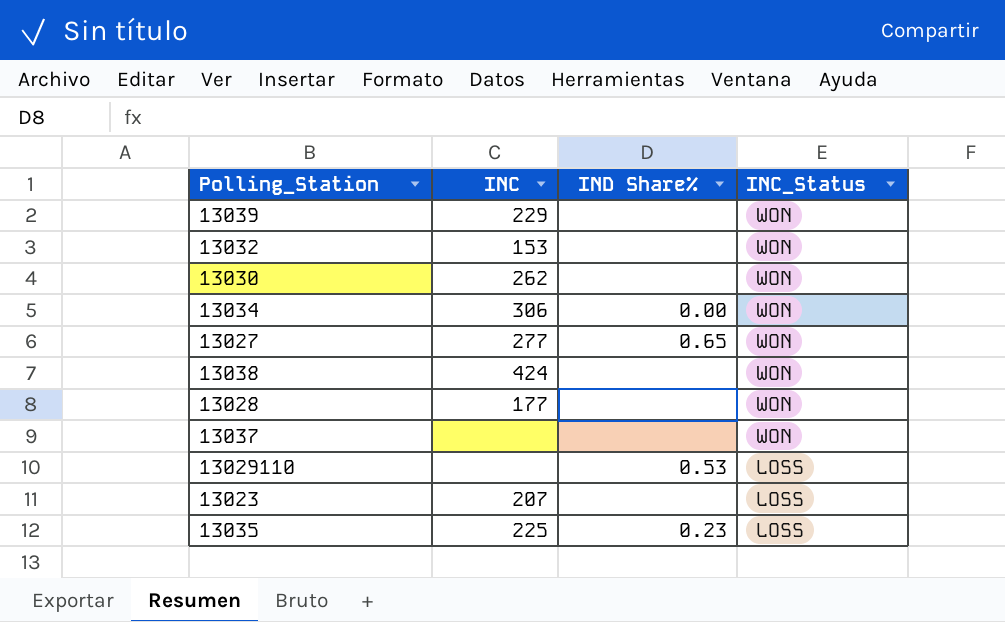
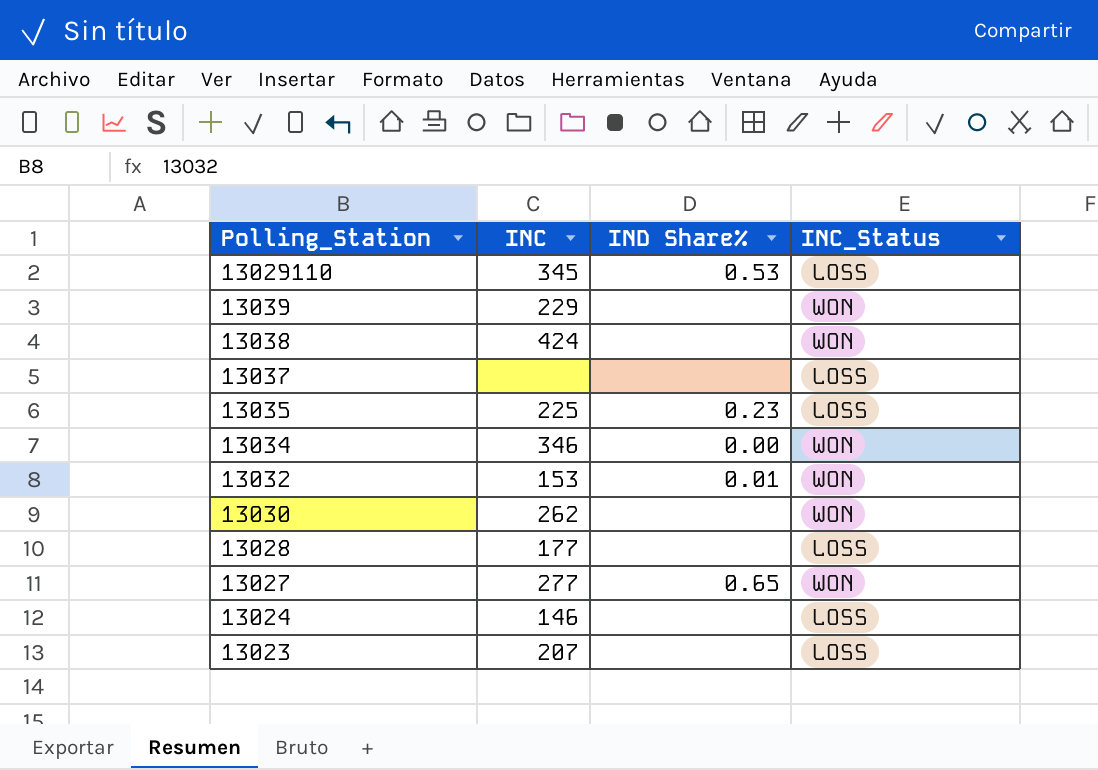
row order: INC_Status descending -> Polling_Station descending
13029110 | INC: none -> 345
13037 | INC_Status: WON -> LOSS
13034 | INC: 306 -> 346
13032 | IND Share%: none -> 0.01
13028 | INC_Status: WON -> LOSS
row 13024: none -> 146 | none | LOSS

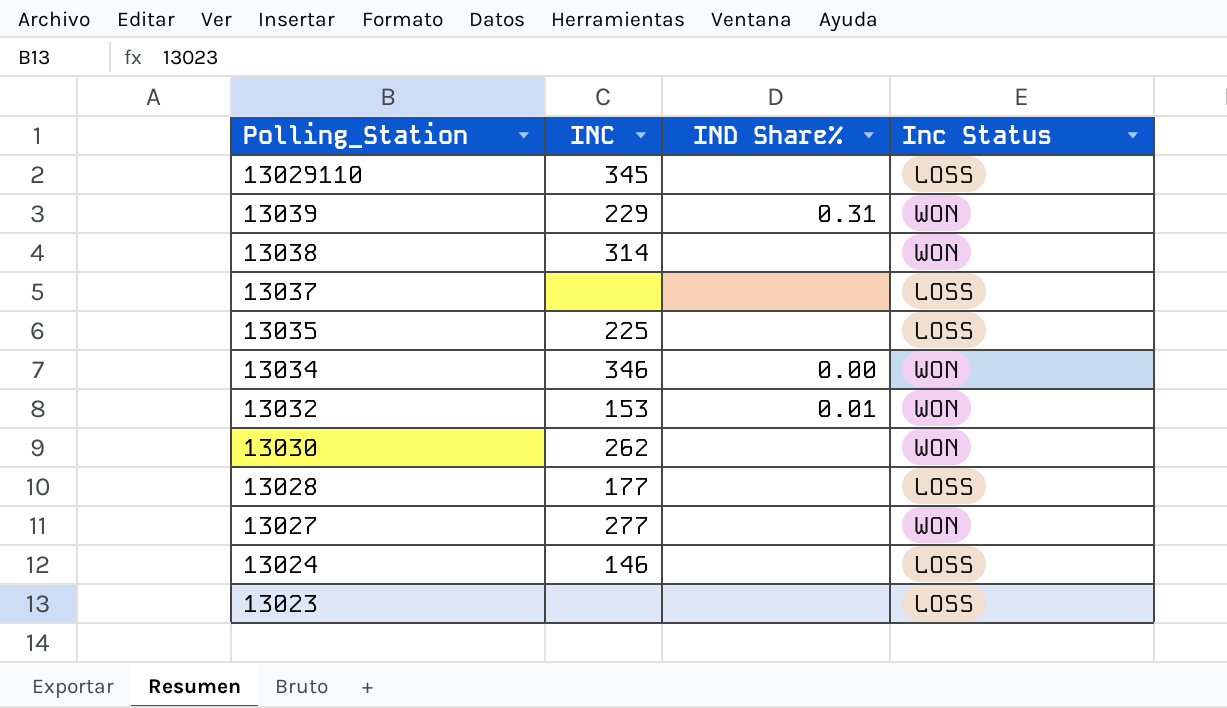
column name: INC_Status -> Inc Status
13029110 | IND Share%: 0.53 -> none
13039 | IND Share%: none -> 0.31
13038 | INC: 424 -> 314
13035 | IND Share%: 0.23 -> none
13027 | IND Share%: 0.65 -> none
13023 | INC: 207 -> none

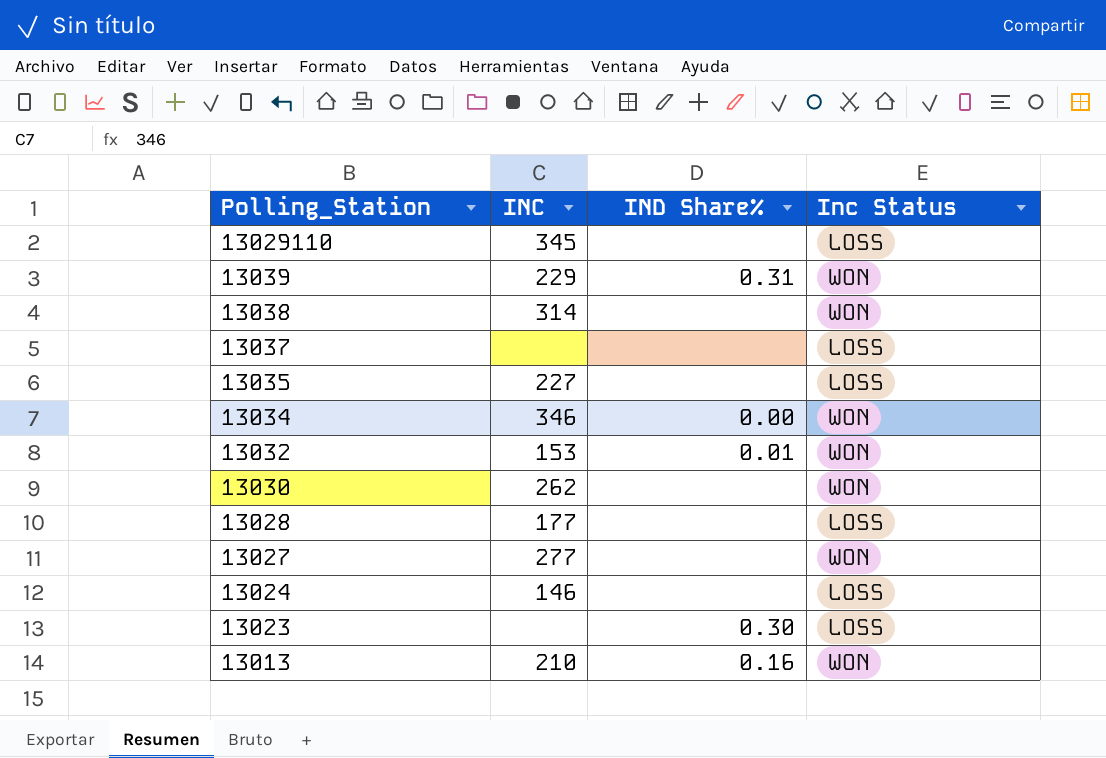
13035 | INC: 225 -> 227
13023 | IND Share%: none -> 0.30
row 13013: none -> 210 | 0.16 | WON

